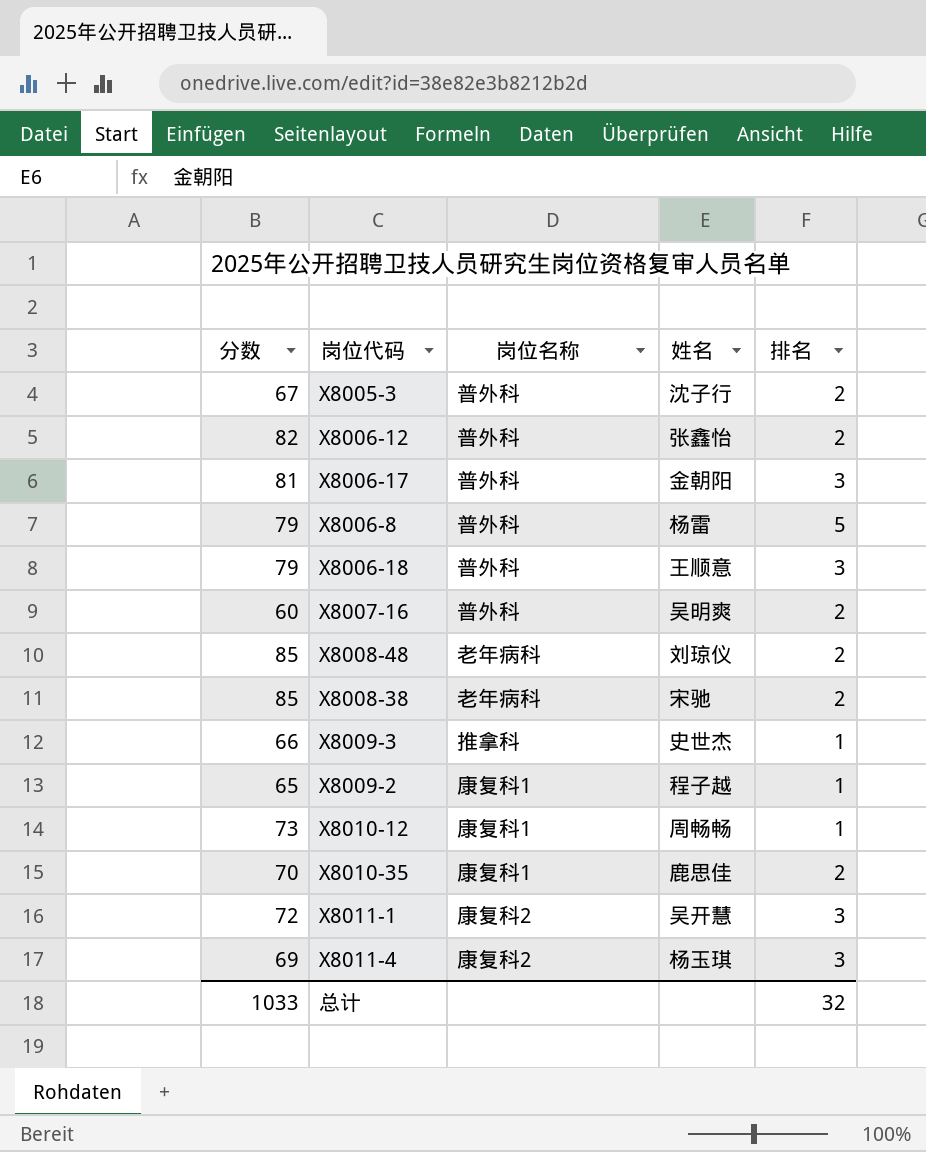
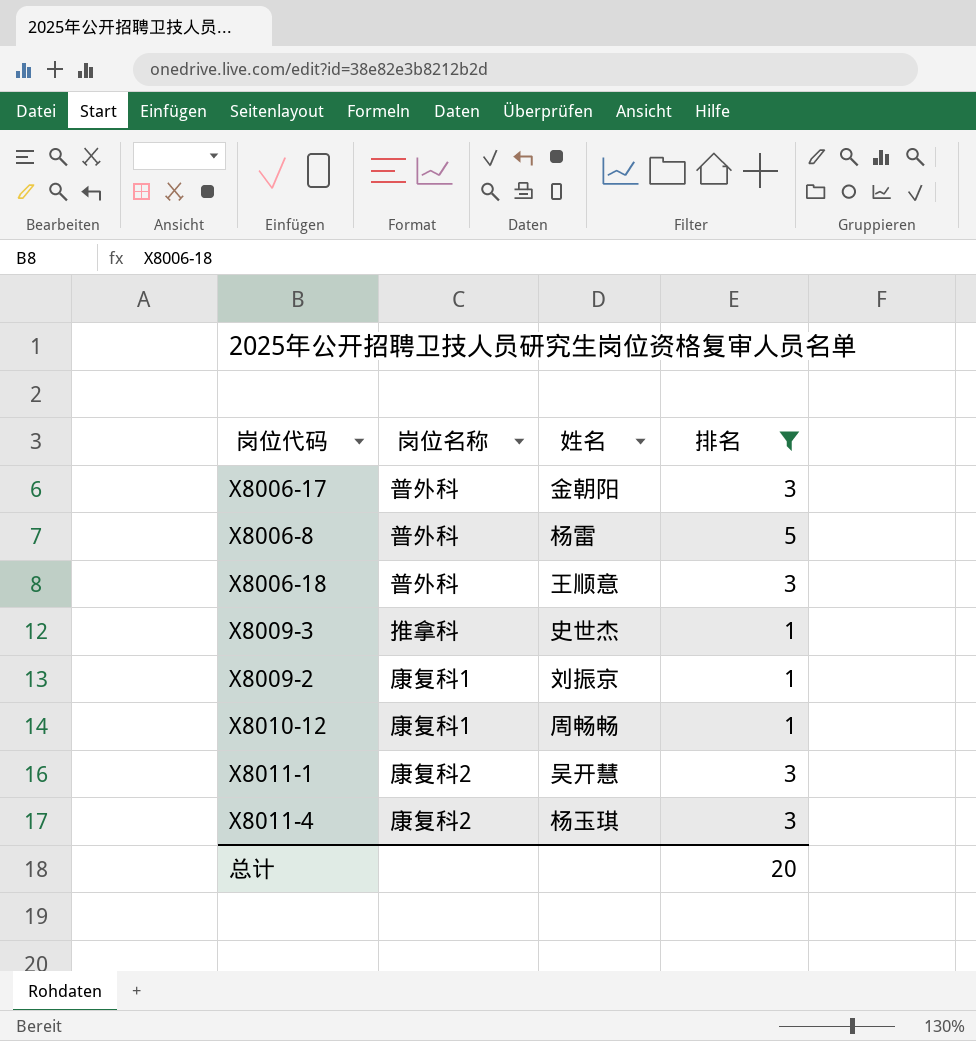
filter: none -> 排名 != 2
column 分数 | position: 1 -> none
X8009-2 | 姓名: 程子越 -> 刘振京
总计 | 排名: 32 -> 20

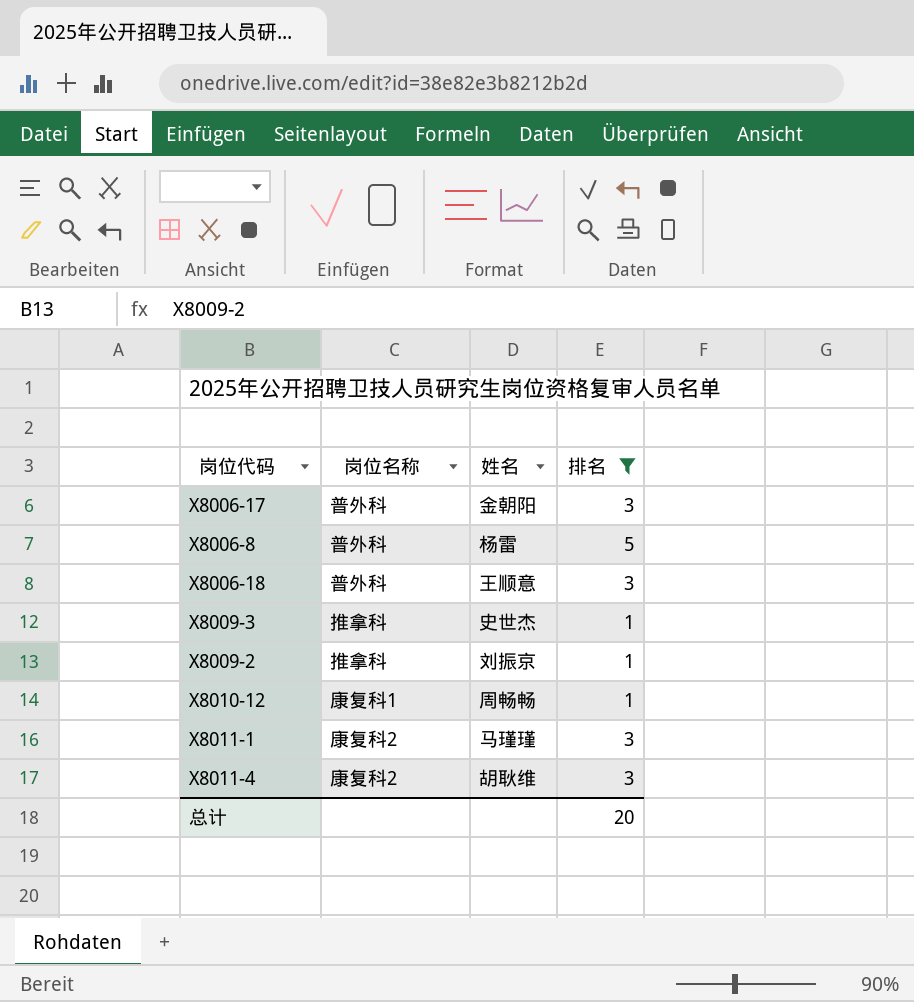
X8009-2 | 岗位名称: 康复科1 -> 推拿科
X8011-1 | 姓名: 吴开慧 -> 马瑾瑾
X8011-4 | 姓名: 杨玉琪 -> 胡耿维

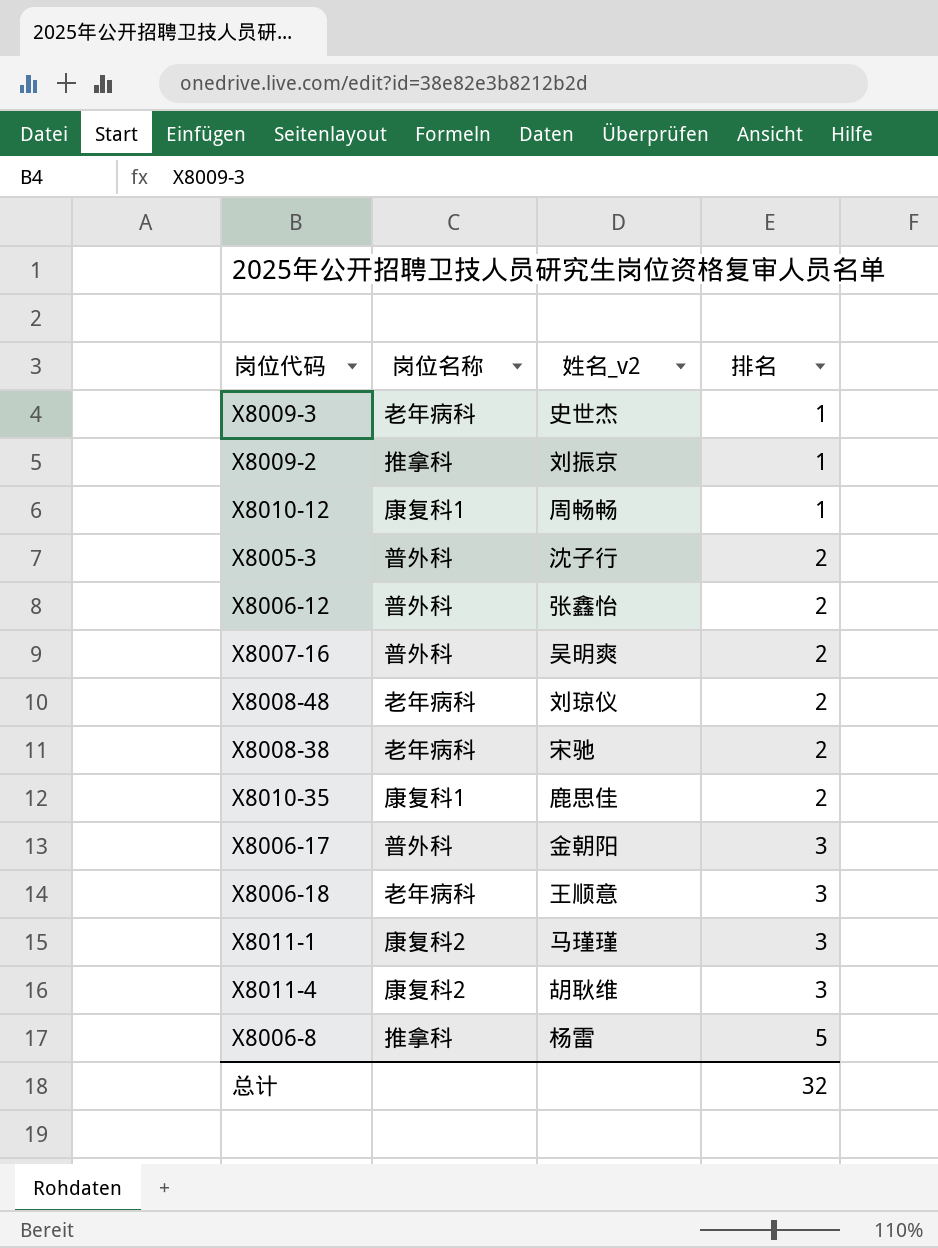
filter: 排名 != 2 -> none
row order: none -> 排名 ascending
column name: 姓名 -> 姓名_v2
X8009-3 | 岗位名称: 推拿科 -> 老年病科
X8006-18 | 岗位名称: 普外科 -> 老年病科
X8006-8 | 岗位名称: 普外科 -> 推拿科
总计 | 排名: 20 -> 32

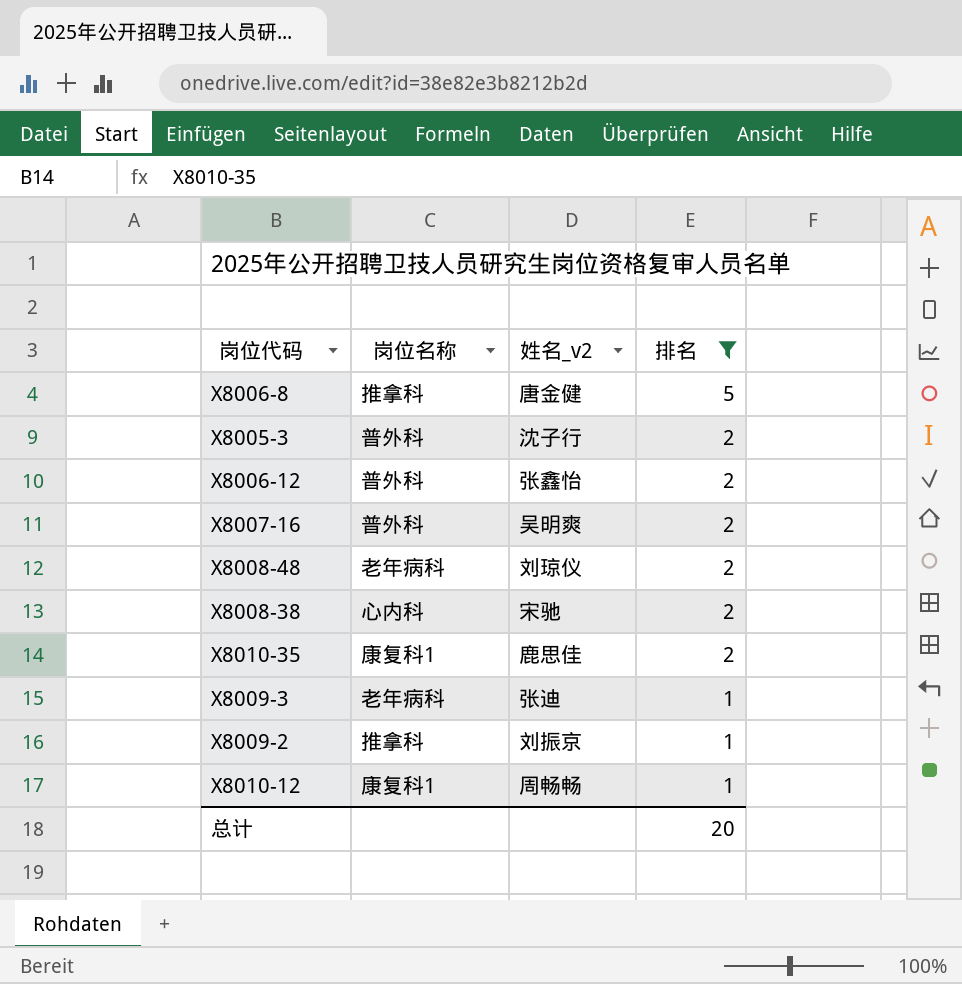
filter: none -> 排名 != 3
row order: 排名 ascending -> 排名 descending
X8006-8 | 姓名_v2: 杨雷 -> 唐金健
X8008-38 | 岗位名称: 老年病科 -> 心内科
X8009-3 | 姓名_v2: 史世杰 -> 张迪
总计 | 排名: 32 -> 20

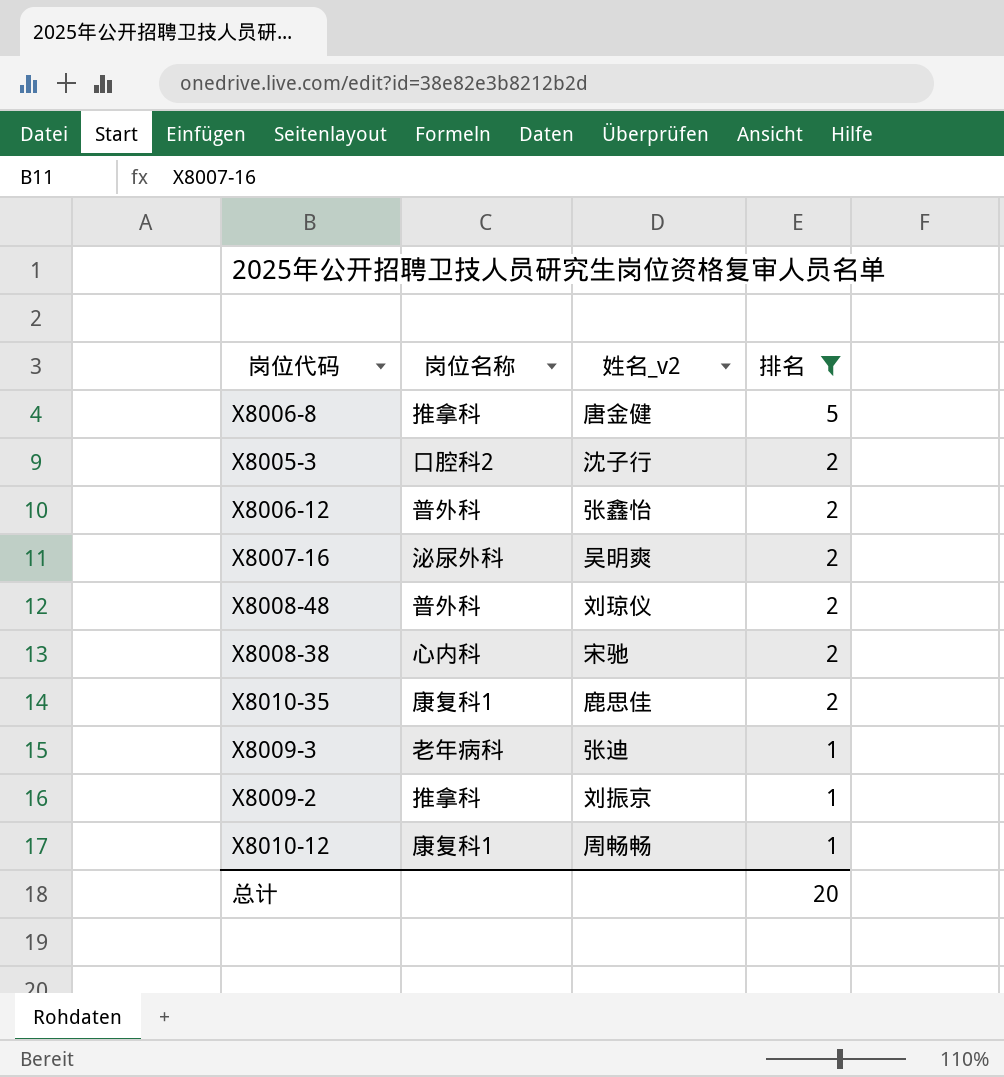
X8005-3 | 岗位名称: 普外科 -> 口腔科2
X8007-16 | 岗位名称: 普外科 -> 泌尿外科
X8008-48 | 岗位名称: 老年病科 -> 普外科

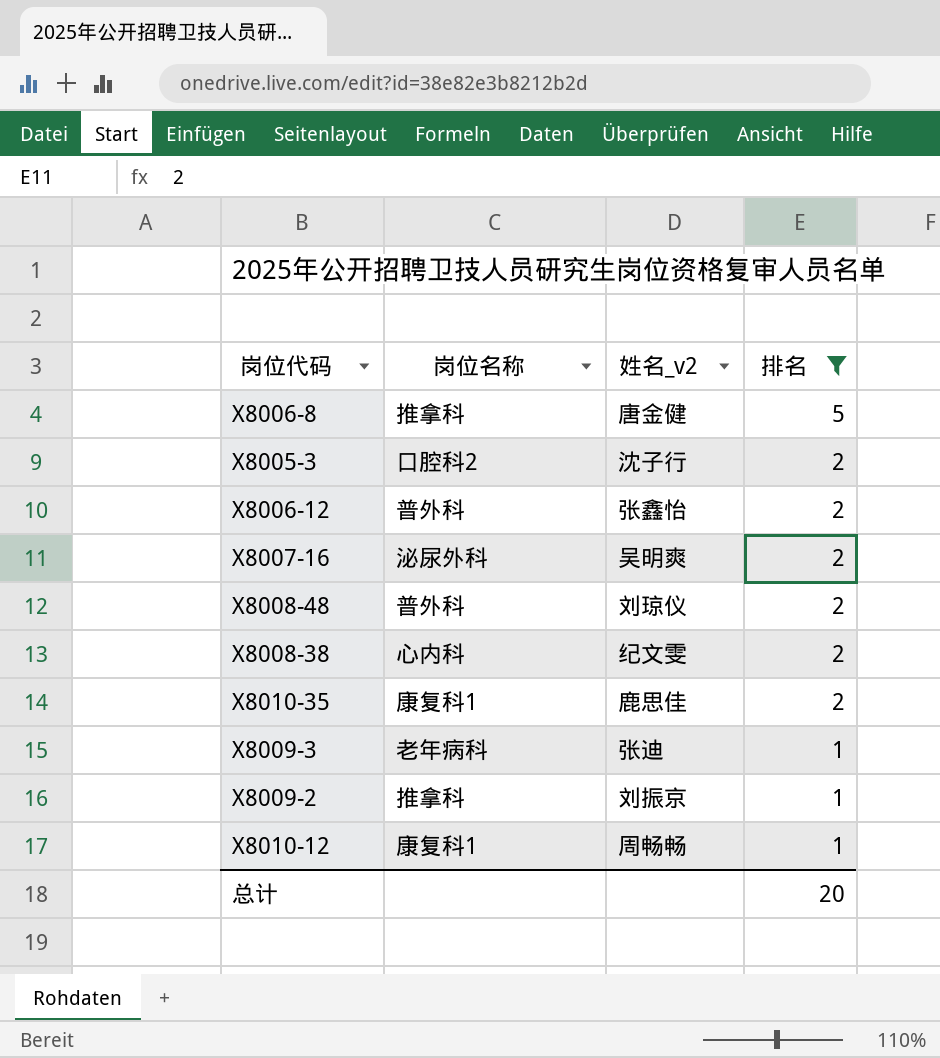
X8008-38 | 姓名_v2: 宋驰 -> 纪文雯

